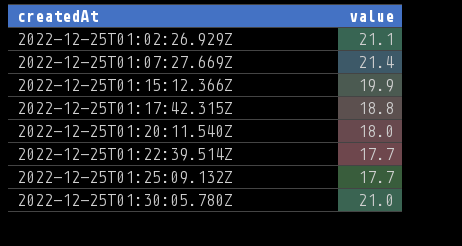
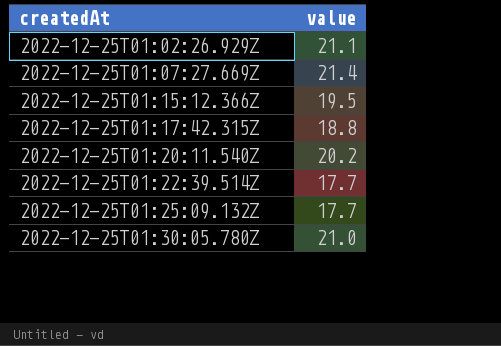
2022-12-25T01:15:12.366Z | value: 19.9 -> 19.5
2022-12-25T01:20:11.540Z | value: 18.0 -> 20.2

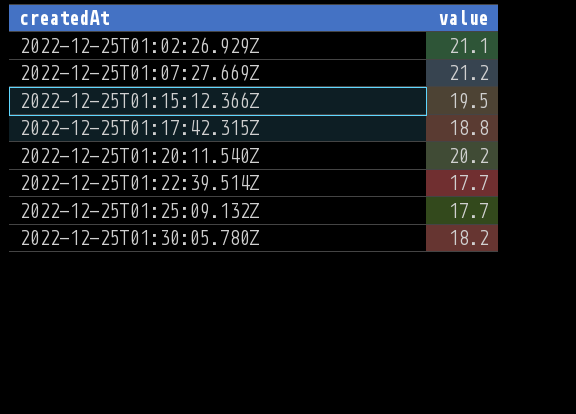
2022-12-25T01:07:27.669Z | value: 21.4 -> 21.2
2022-12-25T01:30:05.780Z | value: 21.0 -> 18.2

